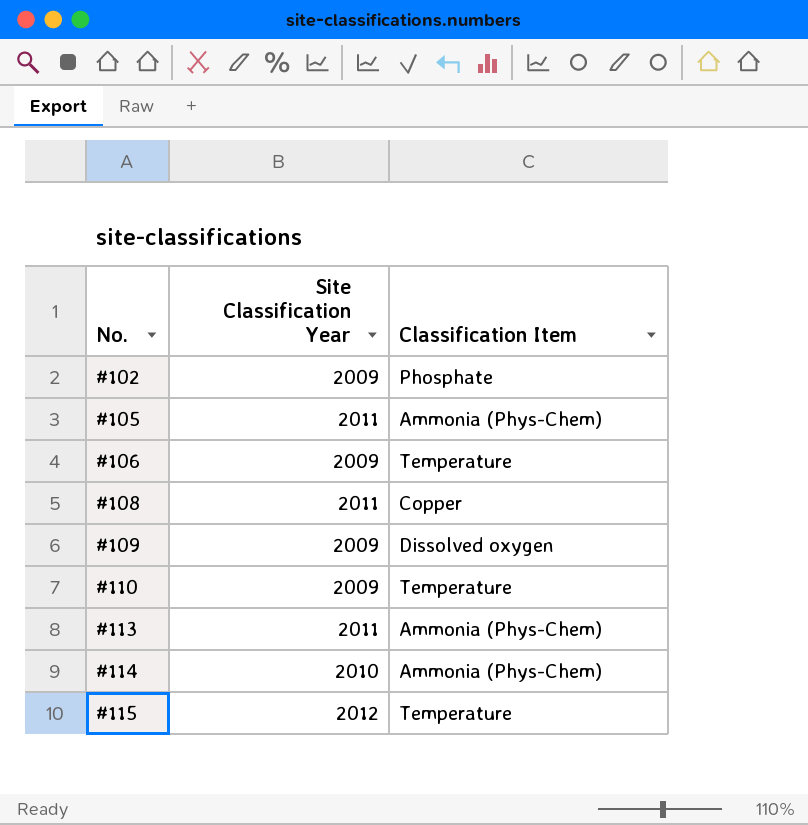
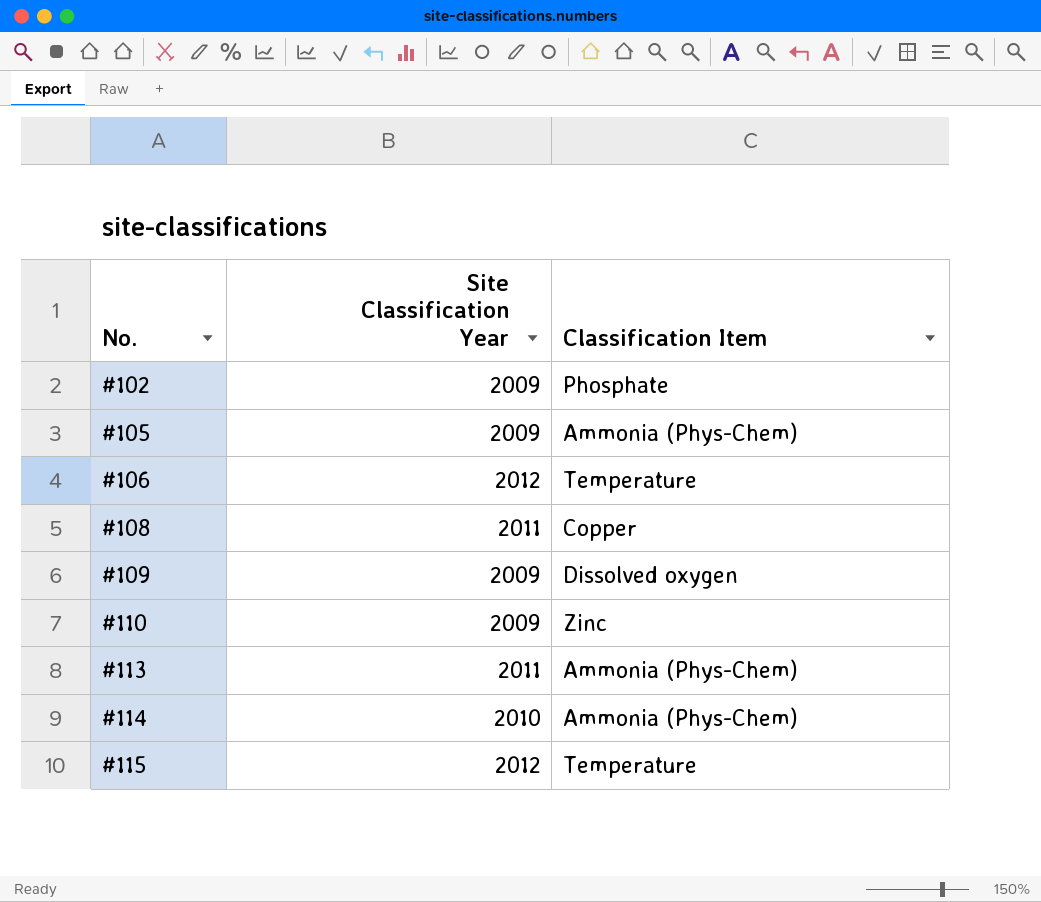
#105 | Site Classification Year: 2011 -> 2009
#106 | Site Classification Year: 2009 -> 2012
#110 | Classification Item: Temperature -> Zinc

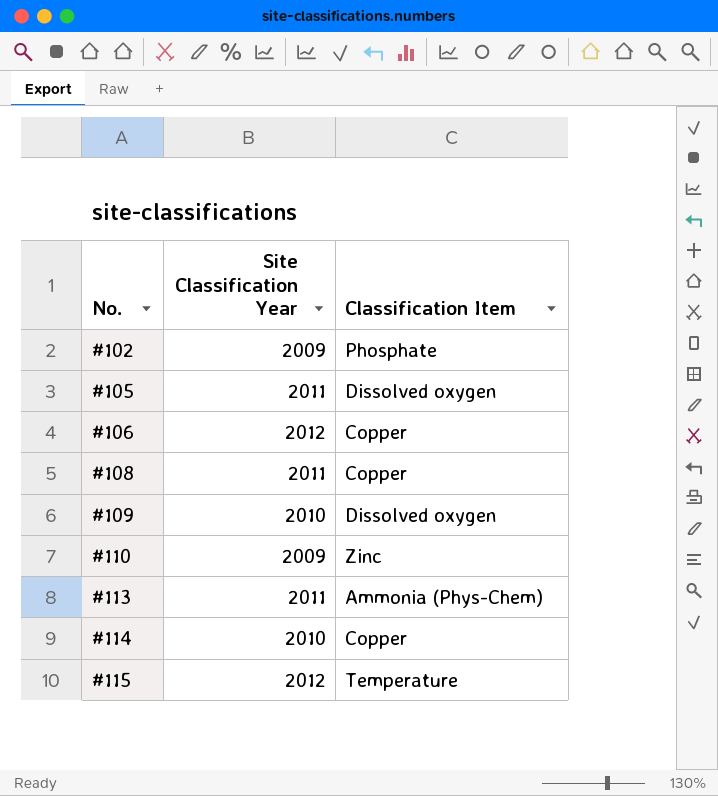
#105 | Site Classification Year: 2009 -> 2011
#105 | Classification Item: Ammonia (Phys-Chem) -> Dissolved oxygen
#106 | Classification Item: Temperature -> Copper
#109 | Site Classification Year: 2009 -> 2010
#114 | Classification Item: Ammonia (Phys-Chem) -> Copper

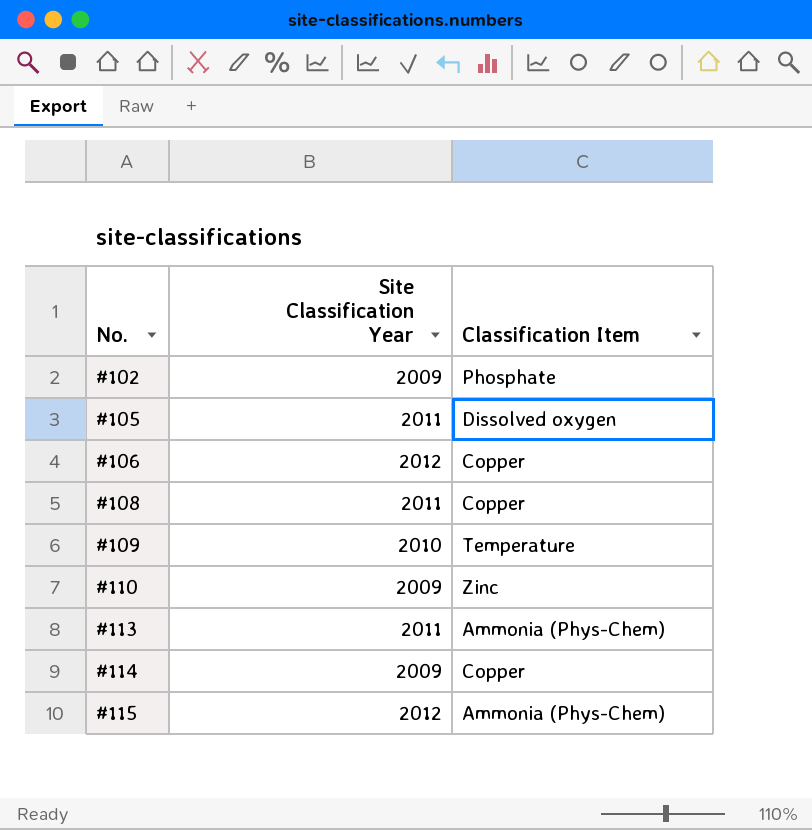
#109 | Classification Item: Dissolved oxygen -> Temperature
#114 | Site Classification Year: 2010 -> 2009
#115 | Classification Item: Temperature -> Ammonia (Phys-Chem)

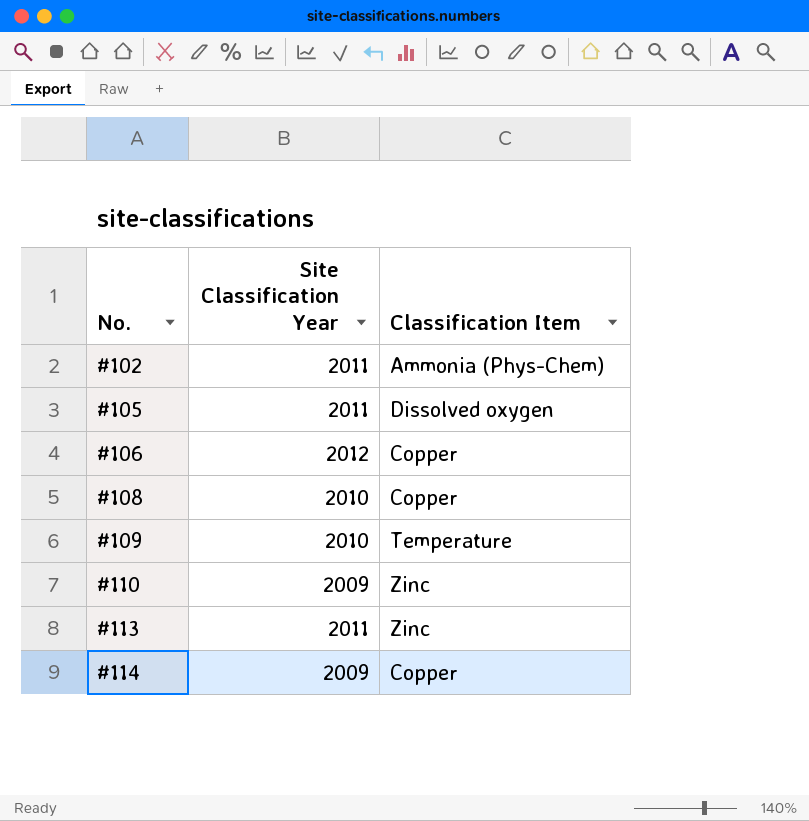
row #115: 2012 | Ammonia (Phys-Chem) -> none
#102 | Site Classification Year: 2009 -> 2011
#102 | Classification Item: Phosphate -> Ammonia (Phys-Chem)
#108 | Site Classification Year: 2011 -> 2010
#113 | Classification Item: Ammonia (Phys-Chem) -> Zinc

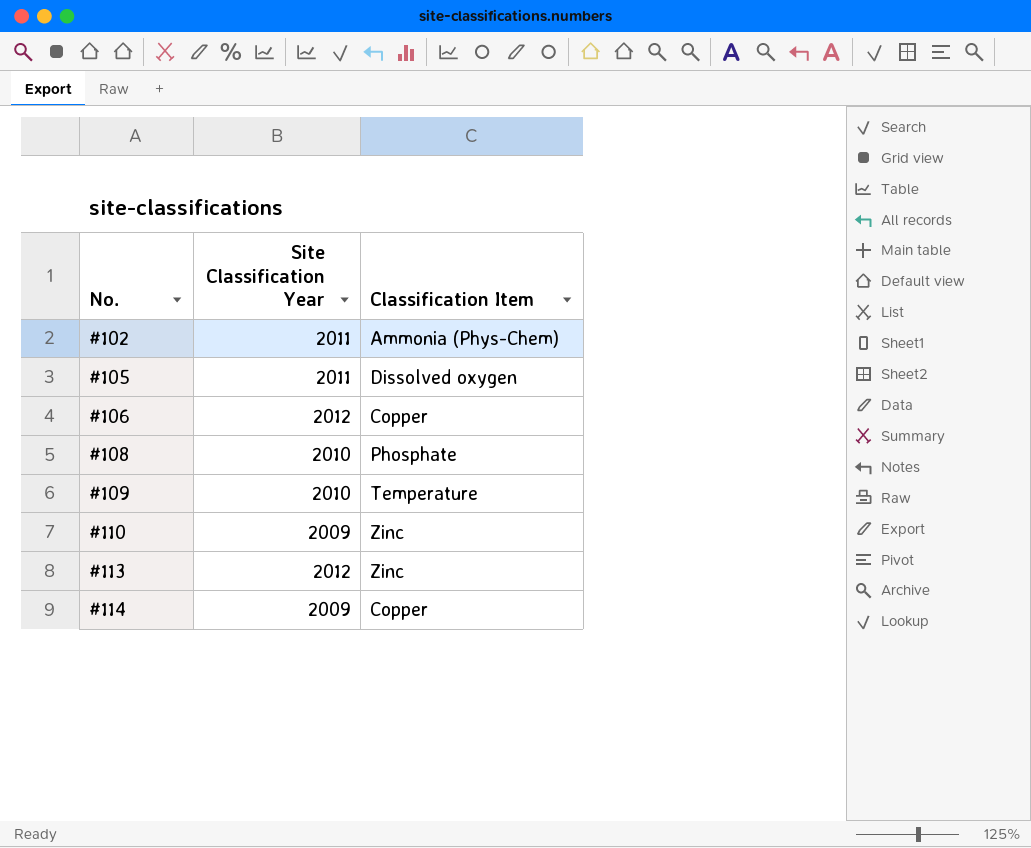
#108 | Classification Item: Copper -> Phosphate
#113 | Site Classification Year: 2011 -> 2012

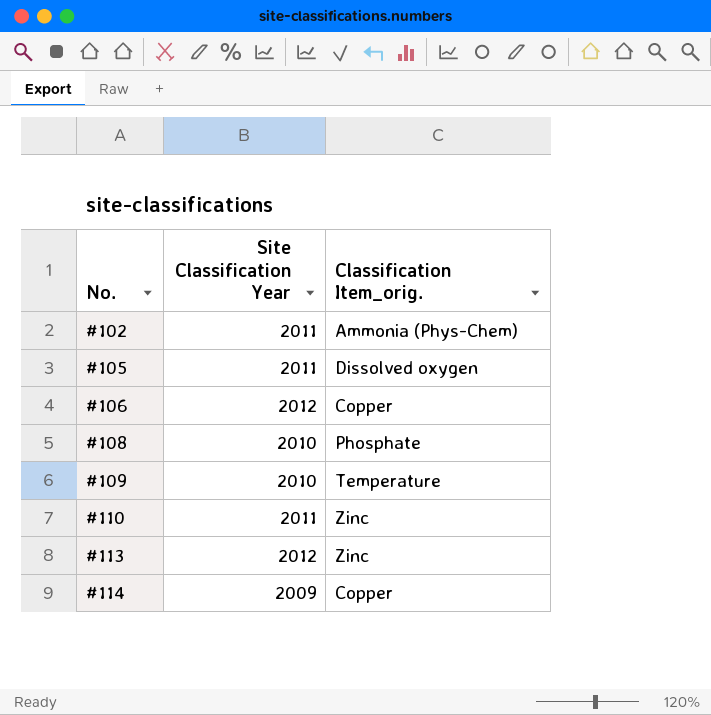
column name: Classification Item -> Classification Item_orig.
#110 | Site Classification Year: 2009 -> 2011

